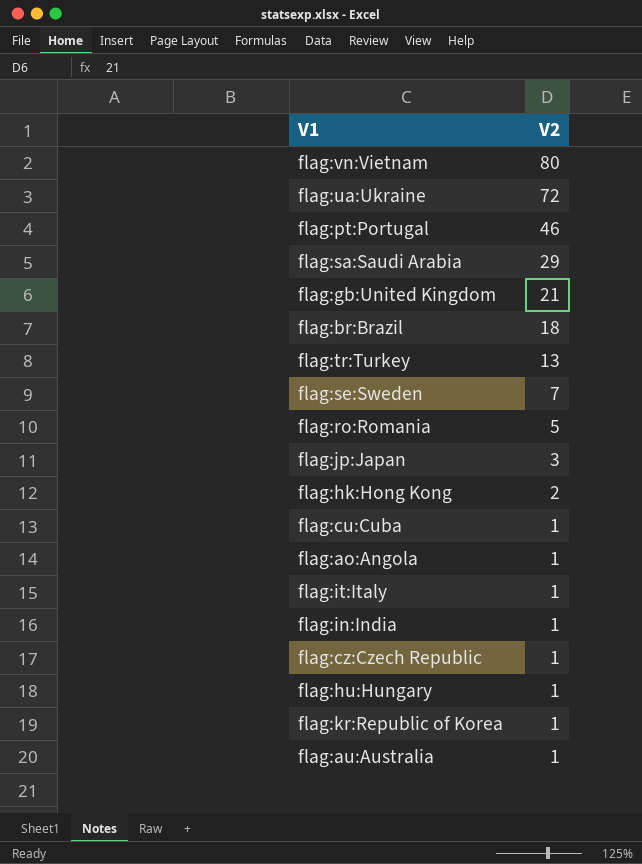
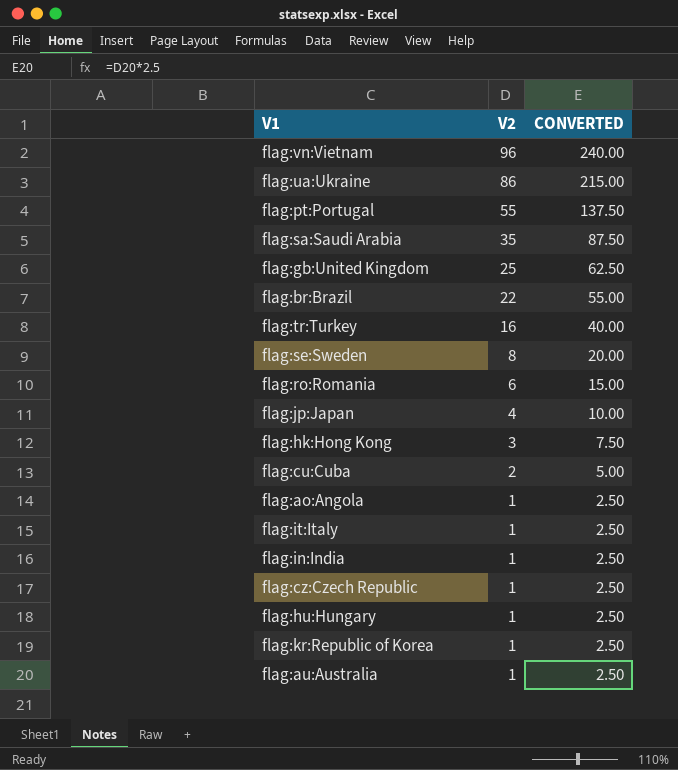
column CONVERTED | formula: none -> [V2] * 2.5
flag:vn:Vietnam | V2: 80 -> 96
flag:ua:Ukraine | V2: 72 -> 86
flag:pt:Portugal | V2: 46 -> 55
flag:sa:Saudi Arabia | V2: 29 -> 35
flag:gb:United Kingdom | V2: 21 -> 25
flag:br:Brazil | V2: 18 -> 22
flag:tr:Turkey | V2: 13 -> 16
flag:se:Sweden | V2: 7 -> 8
flag:ro:Romania | V2: 5 -> 6
flag:jp:Japan | V2: 3 -> 4
flag:hk:Hong Kong | V2: 2 -> 3
flag:cu:Cuba | V2: 1 -> 2

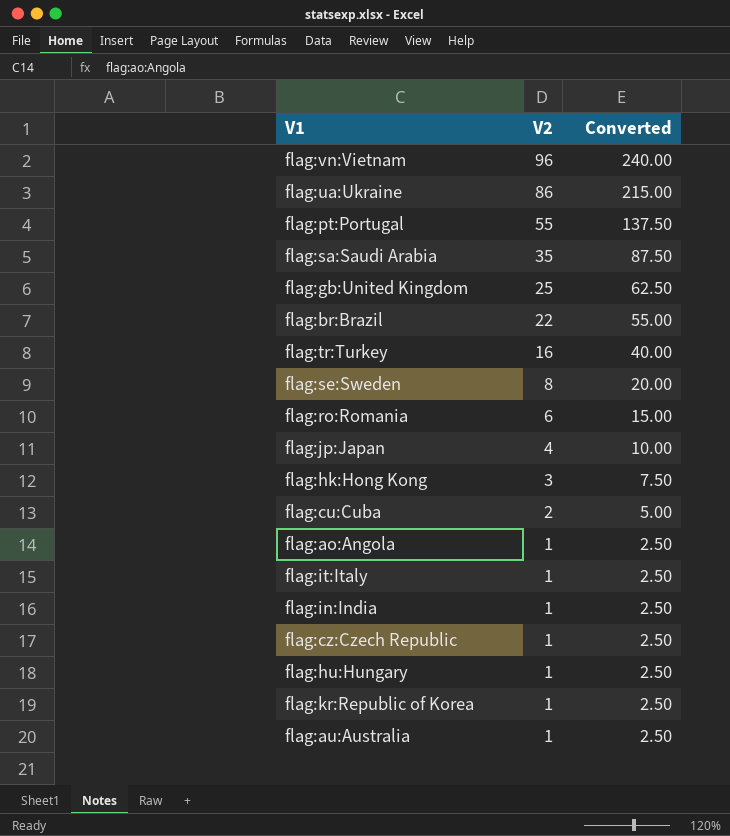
column name: CONVERTED -> Converted

